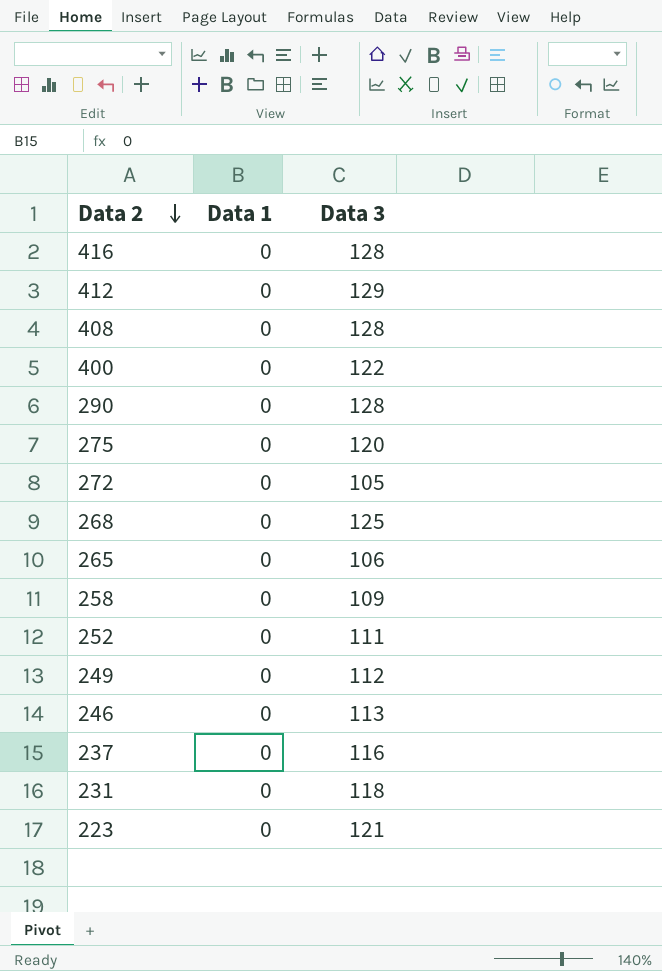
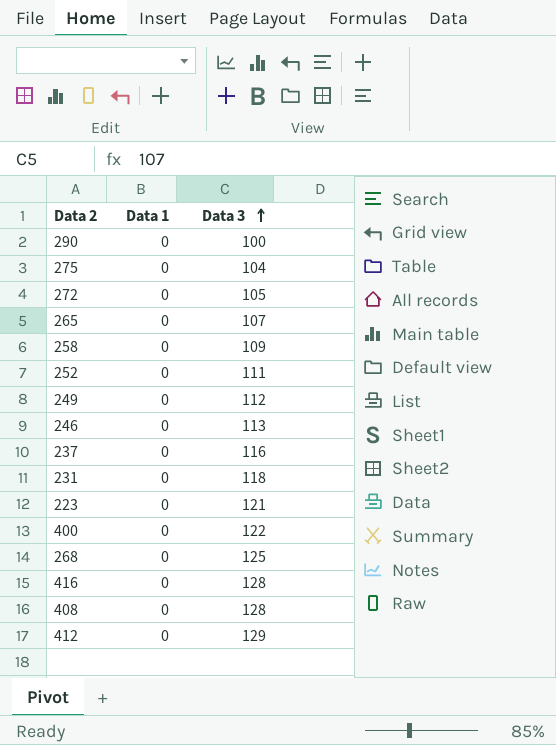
row order: Data 2 descending -> Data 3 ascending
290 | Data 3: 128 -> 100
275 | Data 3: 120 -> 104
265 | Data 3: 106 -> 107

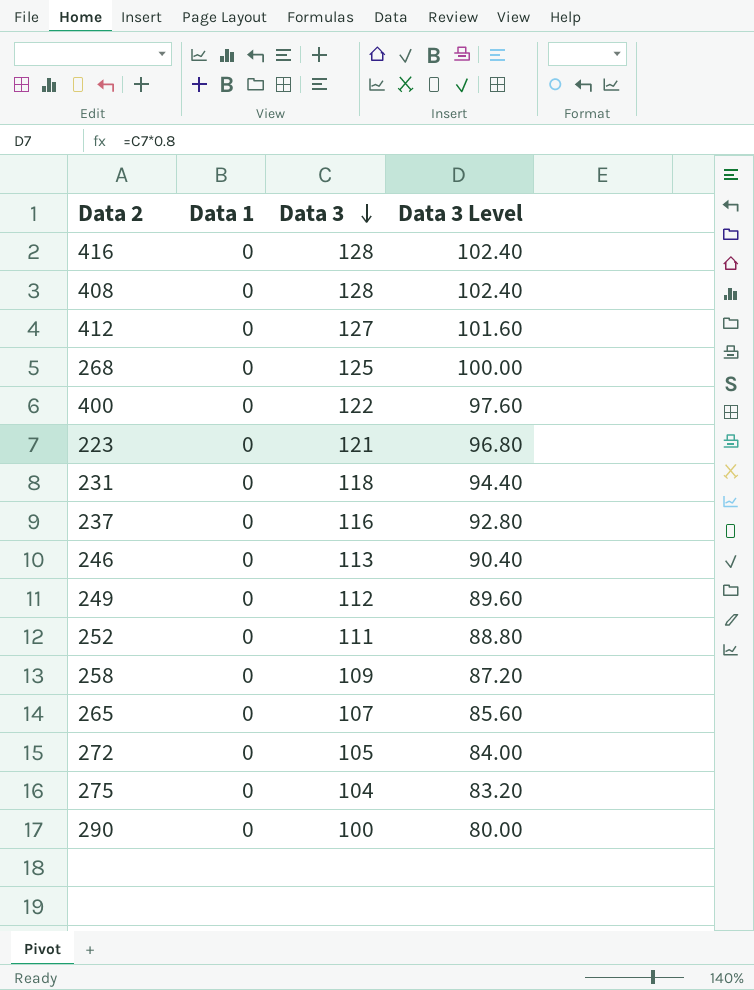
row order: Data 3 ascending -> Data 3 descending
column Data 3 Level | formula: none -> [Data 3] * 0.8
412 | Data 3: 129 -> 127

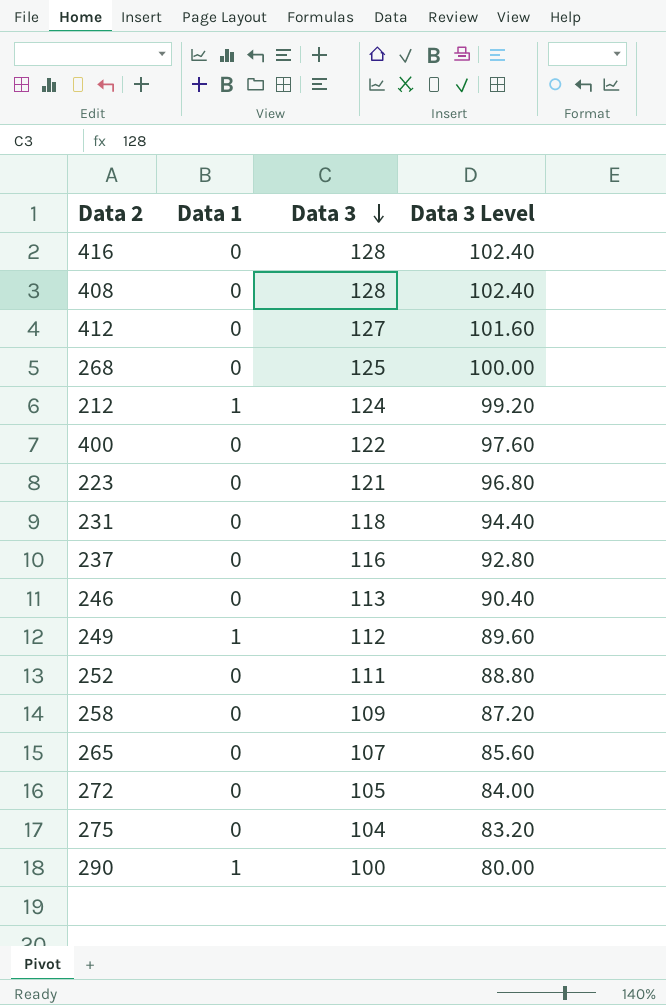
row 212: none -> 1 | 124 | 99.20
249 | Data 1: 0 -> 1
290 | Data 1: 0 -> 1

